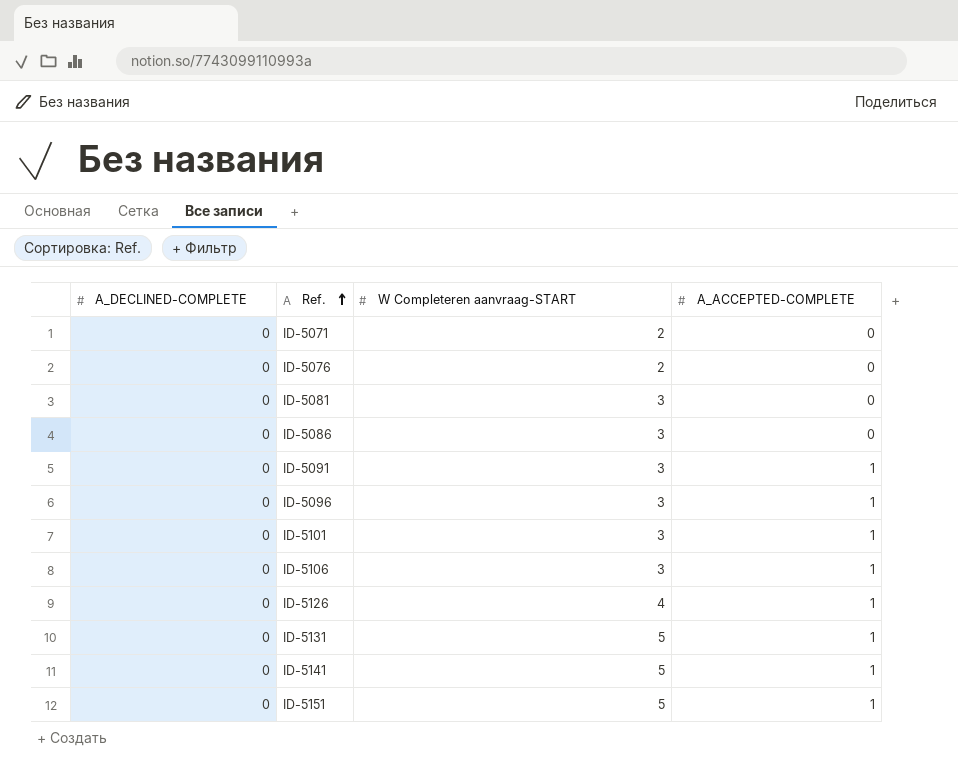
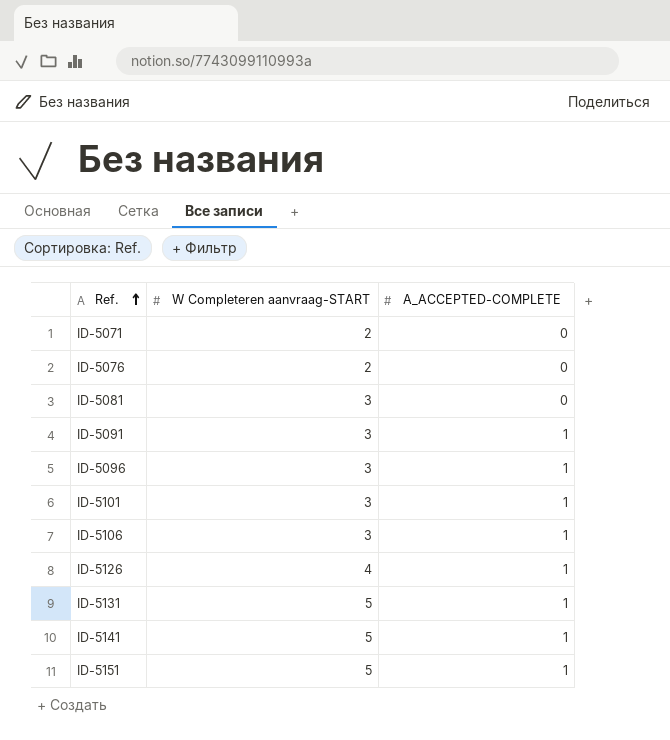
column A_DECLINED-COMPLETE | position: 1 -> none
row ID-5086: 0 | 3 | 0 -> none

